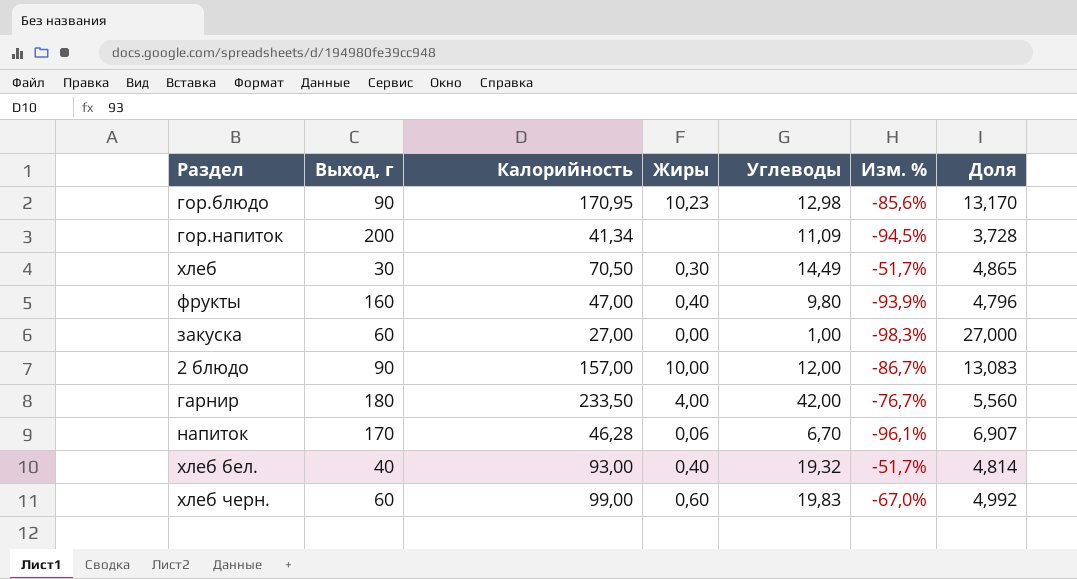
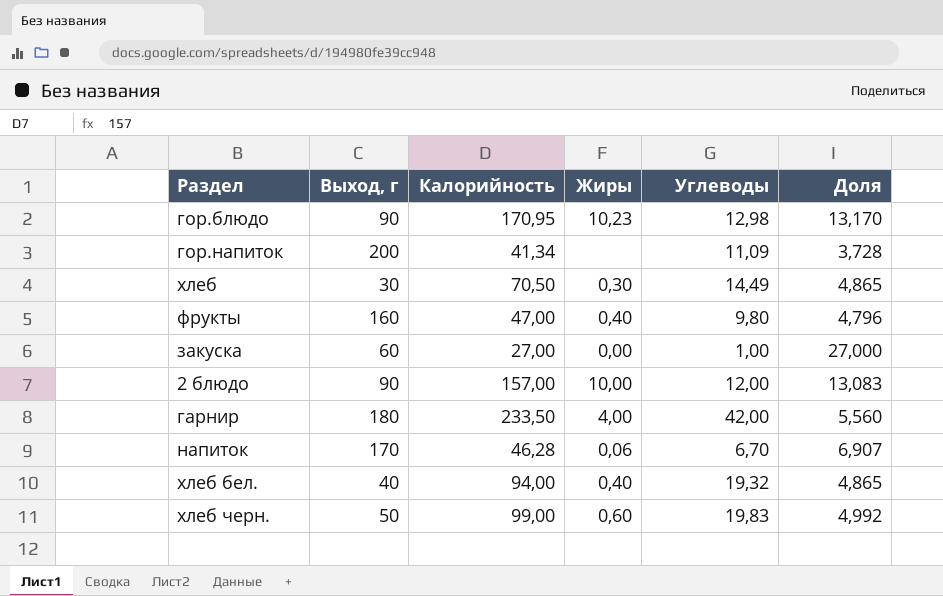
column Изм. % | formula: ([Углеводы] - [Выход, г]) / [Выход, г] -> none
хлеб бел. | Калорийность: 93,00 -> 94,00
хлеб бел. | Доля: 4,814 -> 4,865
хлеб черн. | Выход, г: 60 -> 50

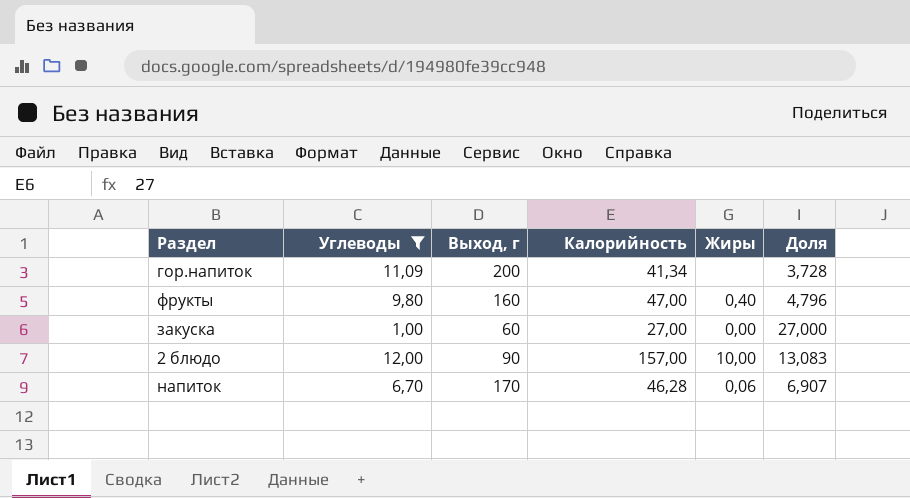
filter: none -> Углеводы <= 12,00
column Углеводы | position: 5 -> 2

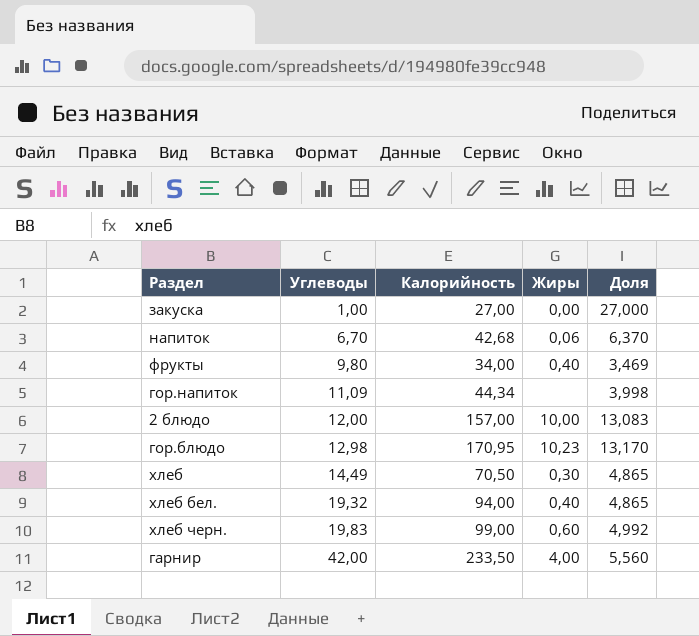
filter: Углеводы <= 12,00 -> none
row order: none -> Углеводы ascending
column Выход, г | position: 3 -> none
напиток | Калорийность: 46,28 -> 42,68
напиток | Доля: 6,907 -> 6,370
фрукты | Калорийность: 47,00 -> 34,00
фрукты | Доля: 4,796 -> 3,469
гор.напиток | Калорийность: 41,34 -> 44,34
гор.напиток | Доля: 3,728 -> 3,998

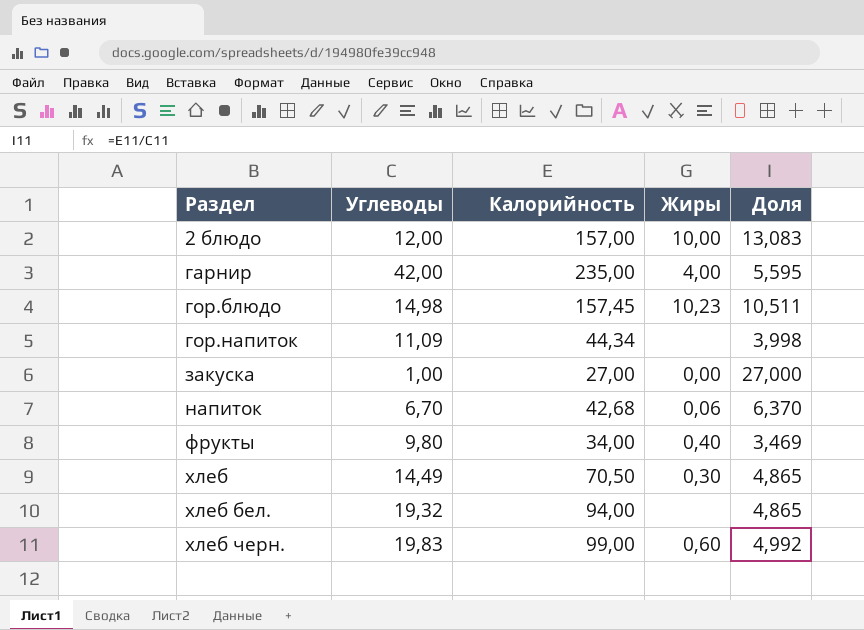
row order: Углеводы ascending -> Раздел ascending
гарнир | Калорийность: 233,50 -> 235,00
гарнир | Доля: 5,560 -> 5,595
гор.блюдо | Углеводы: 12,98 -> 14,98
гор.блюдо | Калорийность: 170,95 -> 157,45
гор.блюдо | Доля: 13,170 -> 10,511
хлеб бел. | Жиры: 0,40 -> none

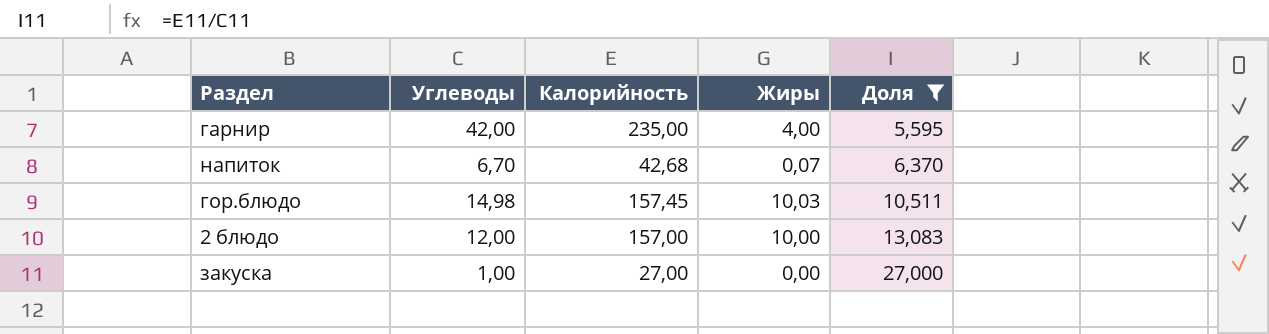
filter: none -> Доля >= 5,595
row order: Раздел ascending -> Доля ascending
напиток | Жиры: 0,06 -> 0,07
гор.блюдо | Жиры: 10,23 -> 10,03

